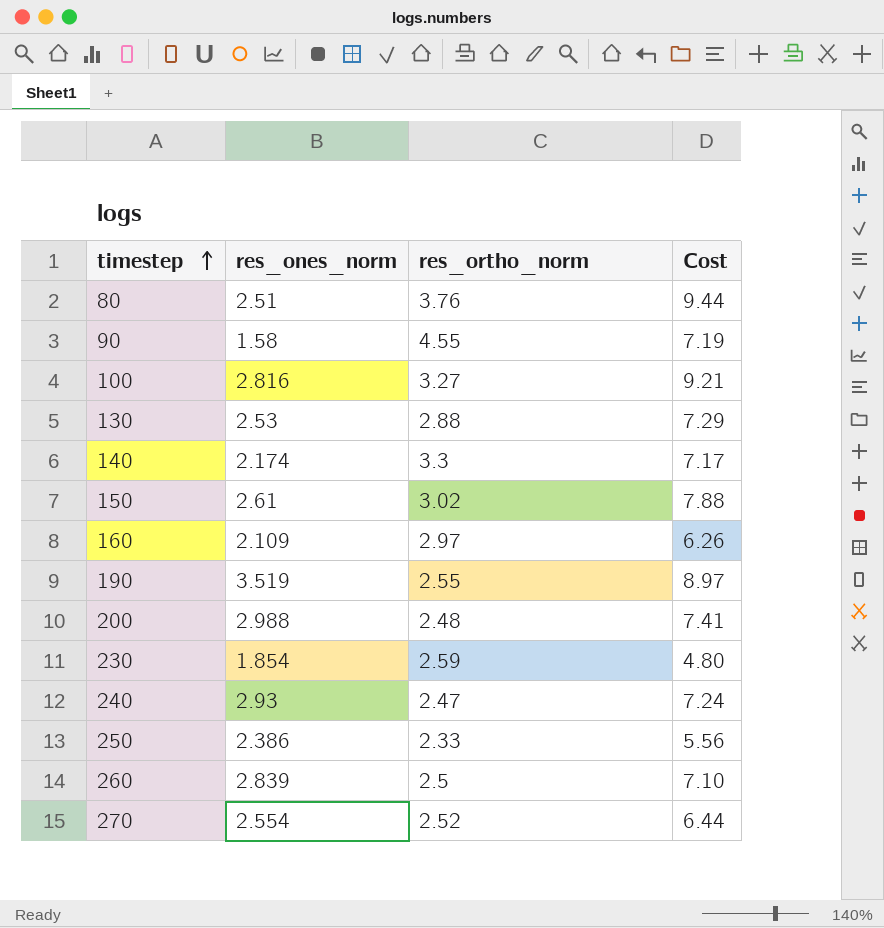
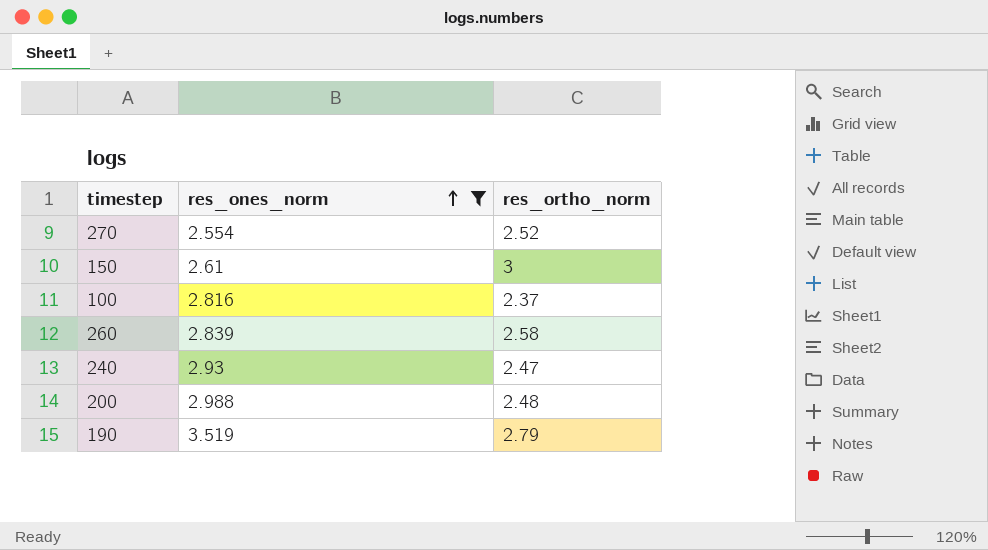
filter: none -> res_ones_norm >= 2.554
row order: timestep ascending -> res_ones_norm ascending
column Cost | formula: [res_ones_norm] * [res_ortho_norm] -> none
150 | res_ortho_norm: 3.02 -> 3
100 | res_ortho_norm: 3.27 -> 2.37
260 | res_ortho_norm: 2.5 -> 2.58
190 | res_ortho_norm: 2.55 -> 2.79

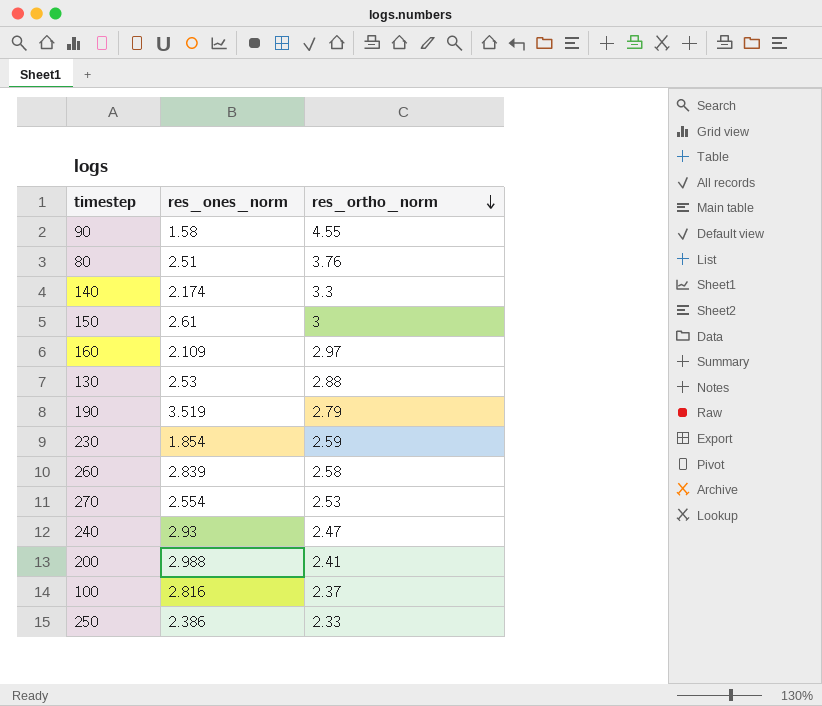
filter: res_ones_norm >= 2.554 -> none
row order: res_ones_norm ascending -> res_ortho_norm descending
270 | res_ortho_norm: 2.52 -> 2.53
200 | res_ortho_norm: 2.48 -> 2.41

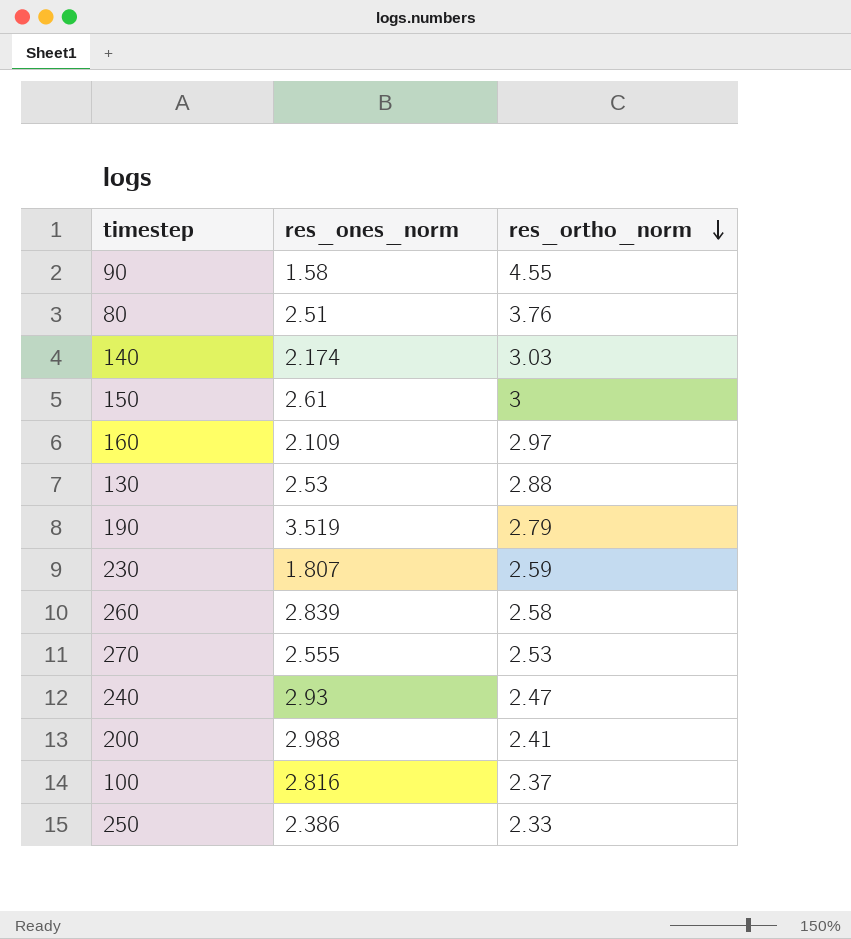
140 | res_ortho_norm: 3.3 -> 3.03
230 | res_ones_norm: 1.854 -> 1.807
270 | res_ones_norm: 2.554 -> 2.555

